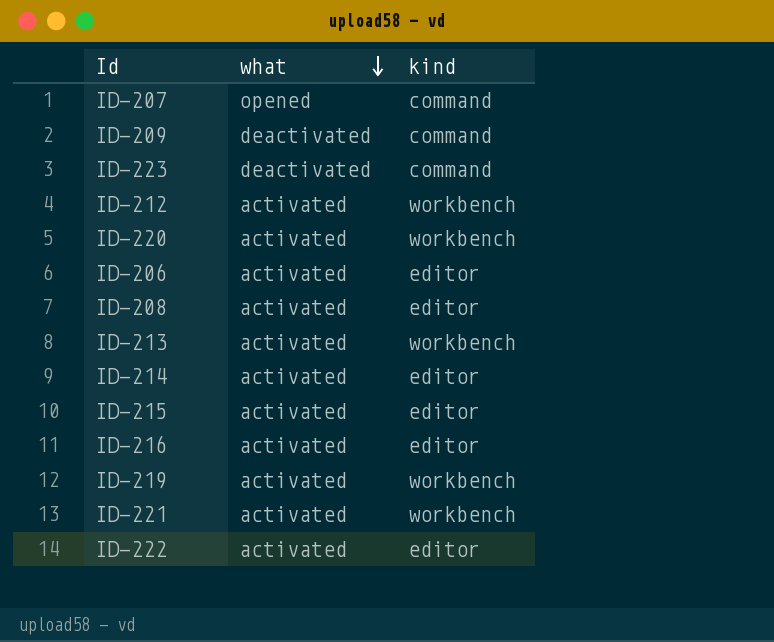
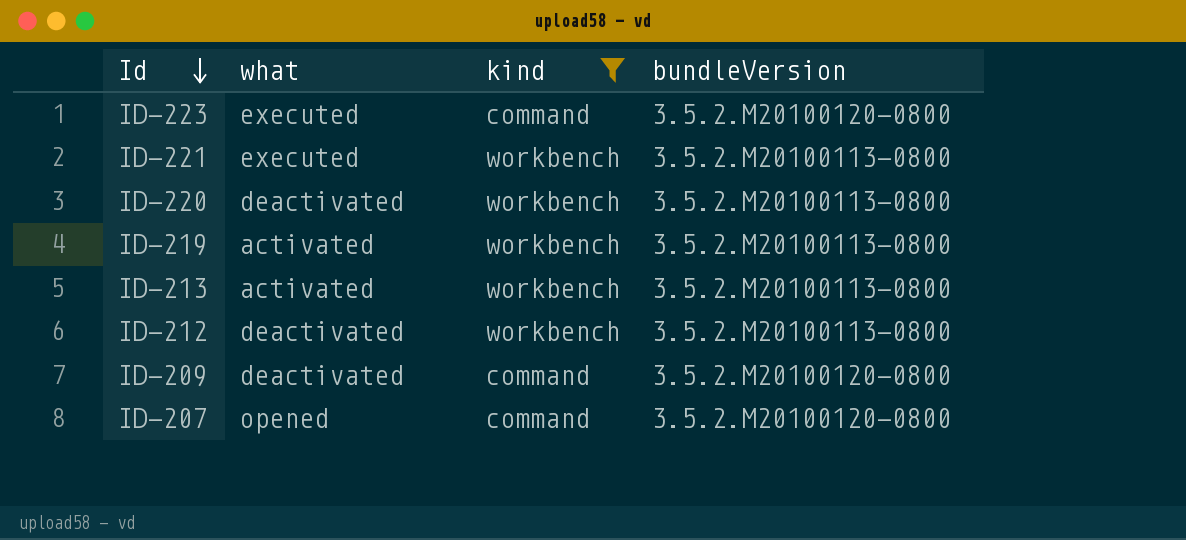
filter: none -> kind != editor
row order: what descending -> Id descending
column bundleVersion | position: none -> 4
ID-223 | what: deactivated -> executed
ID-221 | what: activated -> executed
ID-220 | what: activated -> deactivated
ID-212 | what: activated -> deactivated

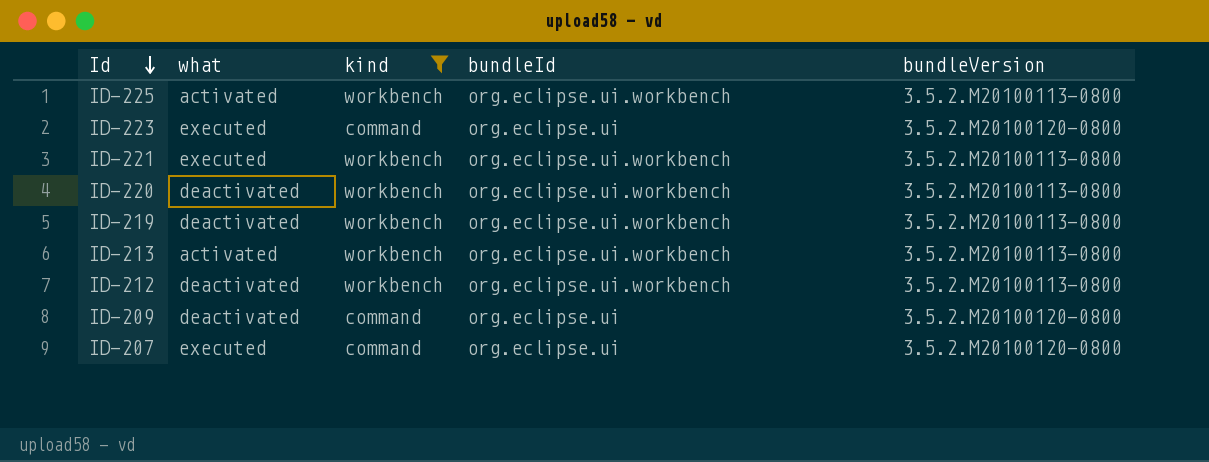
column bundleId | position: none -> 4
row ID-225: none -> activated | workbench | org.eclipse.ui.workbench | 3.5.2.M20100113-0800
ID-219 | what: activated -> deactivated
ID-207 | what: opened -> executed

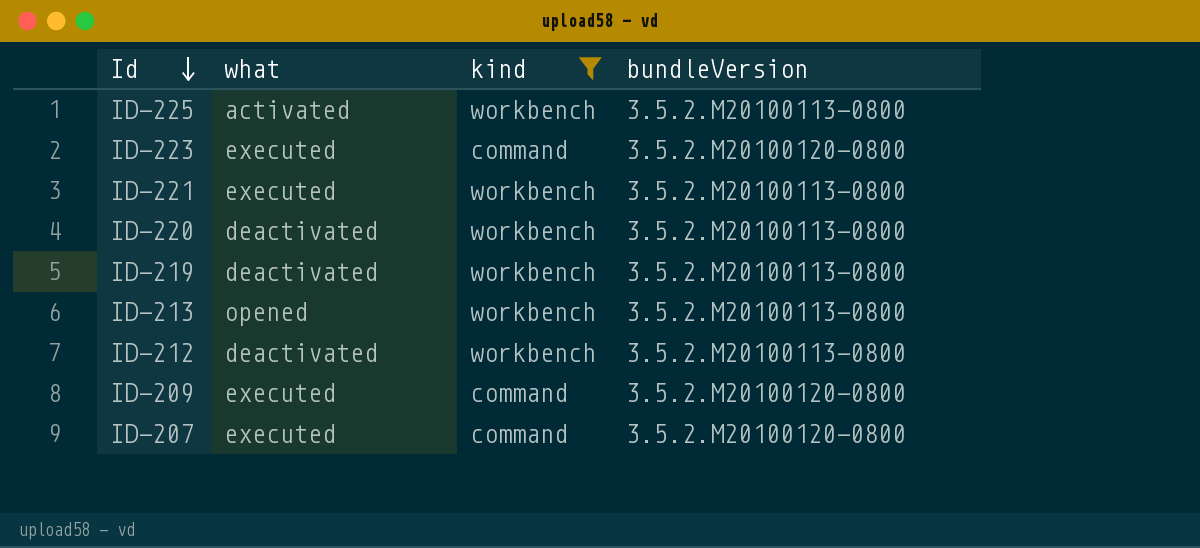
column bundleId | position: 4 -> none
ID-213 | what: activated -> opened
ID-209 | what: deactivated -> executed

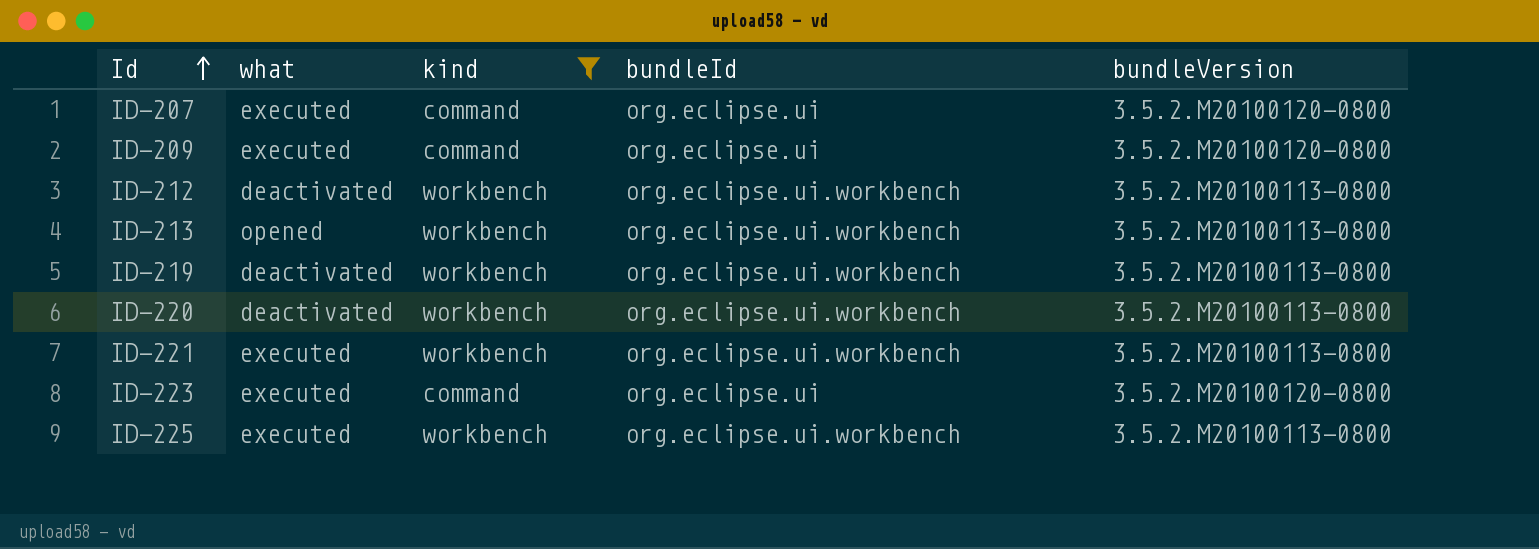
row order: Id descending -> Id ascending
column bundleId | position: none -> 4
ID-225 | what: activated -> executed

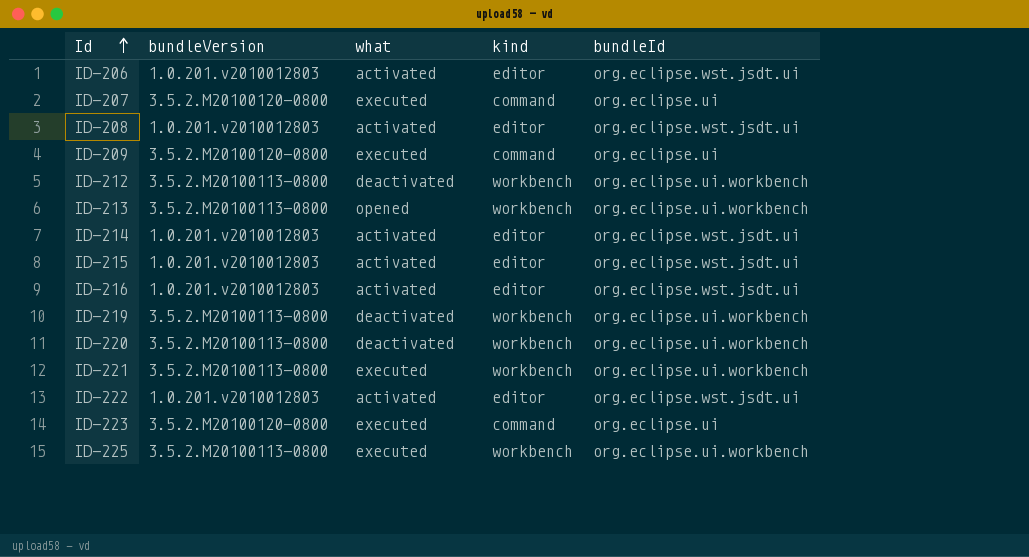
filter: kind != editor -> none
column bundleVersion | position: 5 -> 2

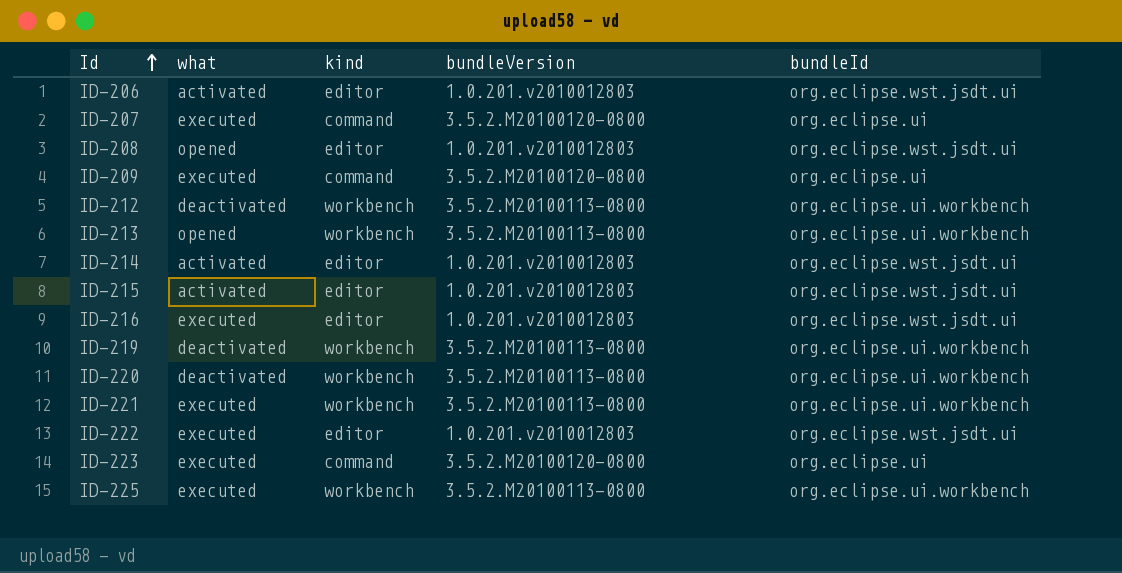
column bundleVersion | position: 2 -> 4
ID-208 | what: activated -> opened
ID-216 | what: activated -> executed
ID-222 | what: activated -> executed

